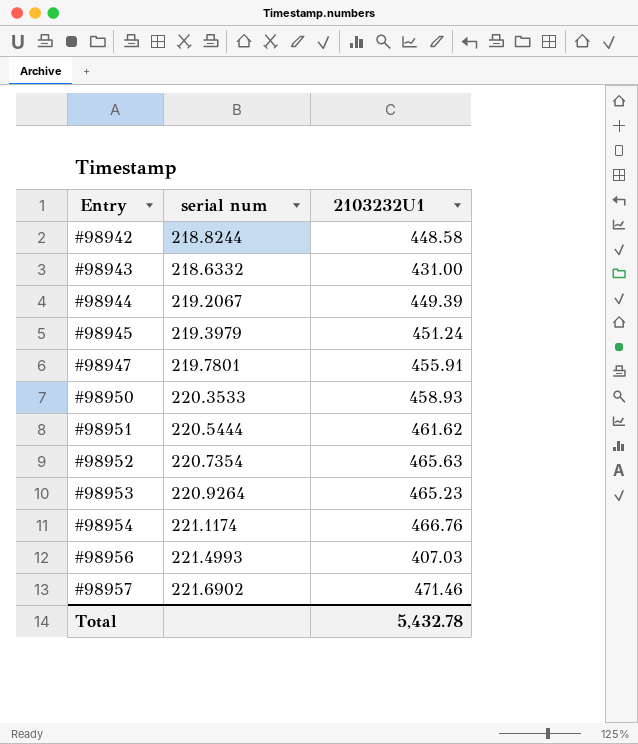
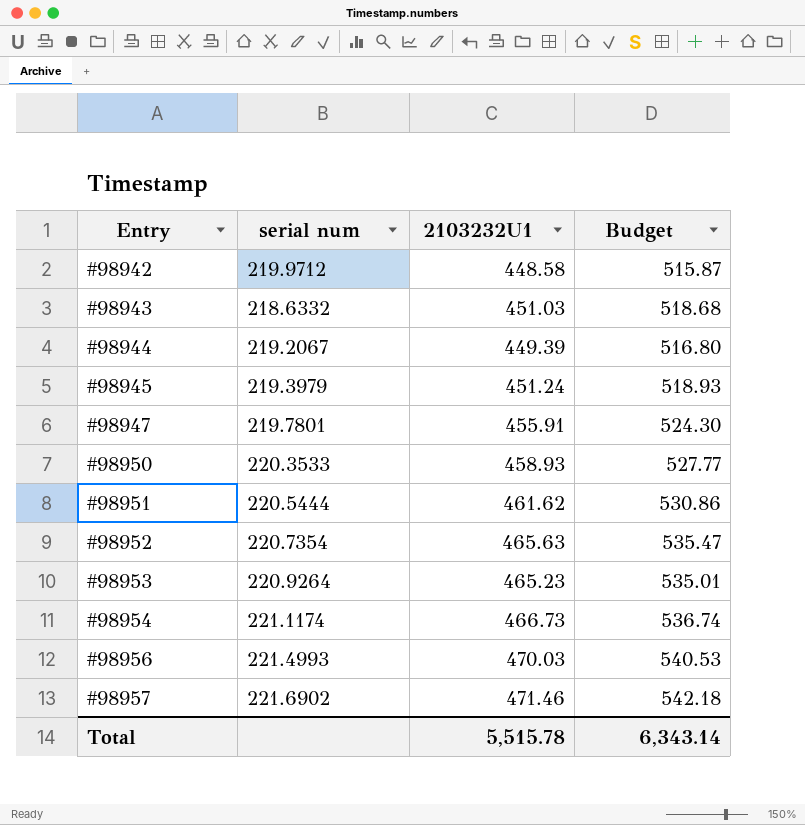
column Budget | formula: none -> [2103232U1] * 1.15
#98942 | serial num: 218.8244 -> 219.9712
#98943 | 2103232U1: 431.00 -> 451.03
#98954 | 2103232U1: 466.76 -> 466.73
#98956 | 2103232U1: 407.03 -> 470.03
Total | 2103232U1: 5,432.78 -> 5,515.78

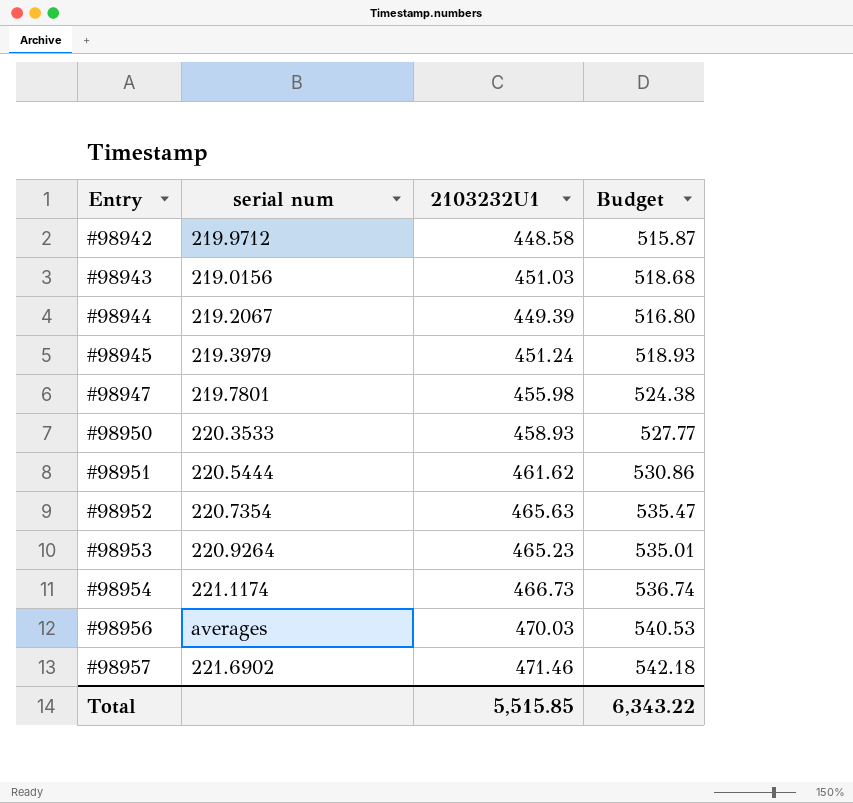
#98943 | serial num: 218.6332 -> 219.0156
#98947 | 2103232U1: 455.91 -> 455.98
#98947 | Budget: 524.30 -> 524.38
#98956 | serial num: 221.4993 -> averages
Total | 2103232U1: 5,515.78 -> 5,515.85
Total | Budget: 6,343.14 -> 6,343.22

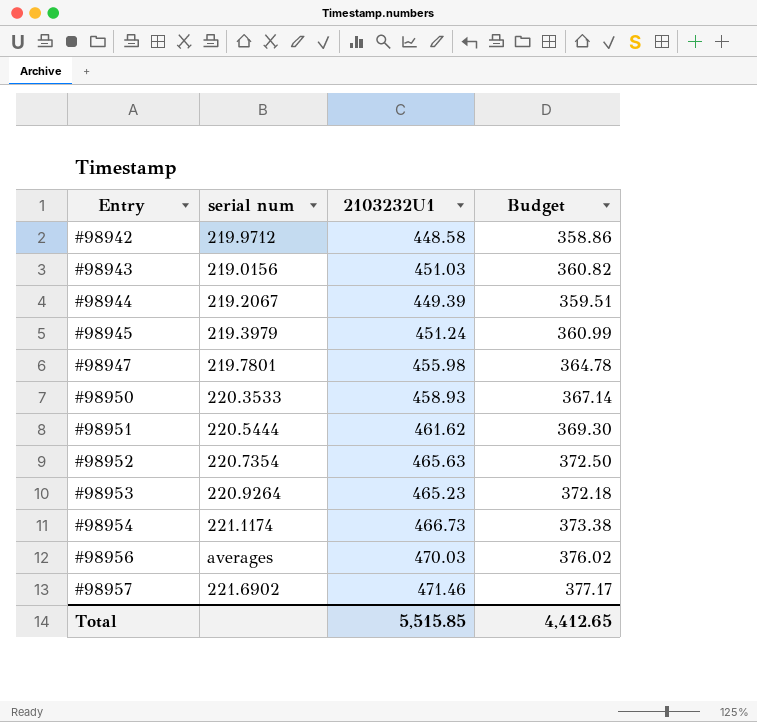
column Budget | formula: [2103232U1] * 1.15 -> [2103232U1] * 0.8
Total | Budget: 6,343.22 -> 4,412.65

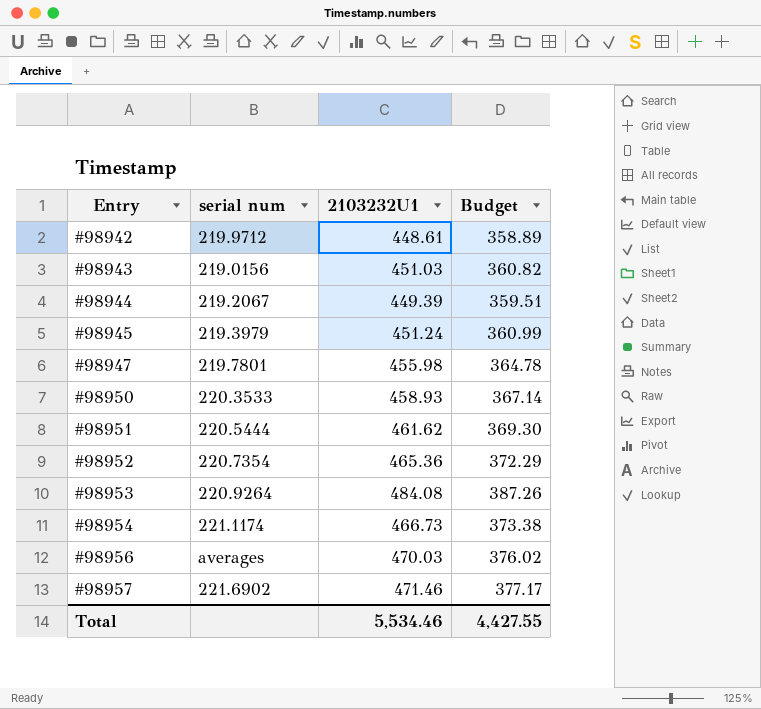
#98942 | 2103232U1: 448.58 -> 448.61
#98942 | Budget: 358.86 -> 358.89
#98952 | 2103232U1: 465.63 -> 465.36
#98952 | Budget: 372.50 -> 372.29
#98953 | 2103232U1: 465.23 -> 484.08
#98953 | Budget: 372.18 -> 387.26
Total | 2103232U1: 5,515.85 -> 5,534.46
Total | Budget: 4,412.65 -> 4,427.55

